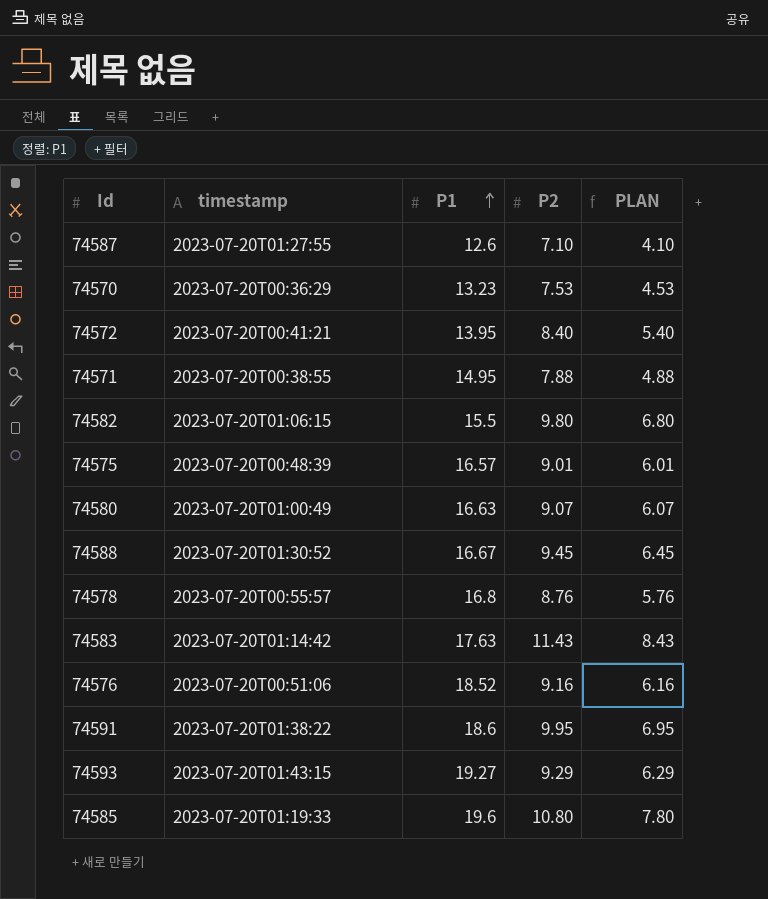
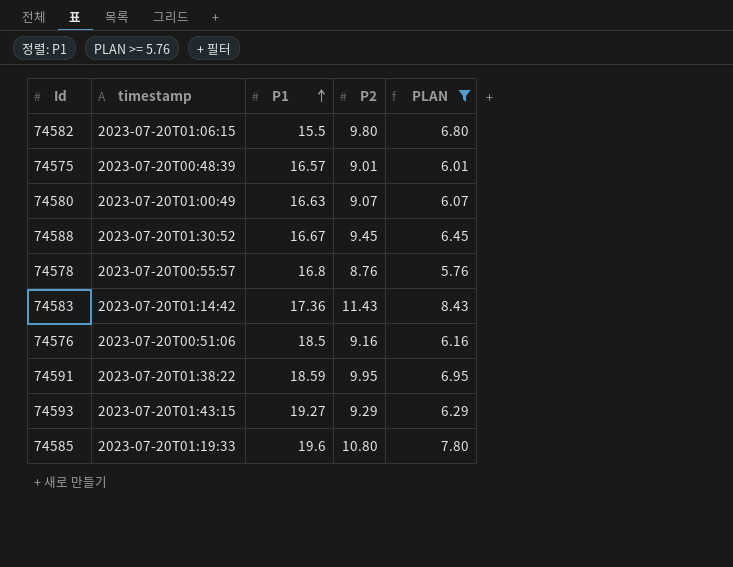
filter: none -> PLAN >= 5.76
74583 | P1: 17.63 -> 17.36
74576 | P1: 18.52 -> 18.5
74591 | P1: 18.6 -> 18.59

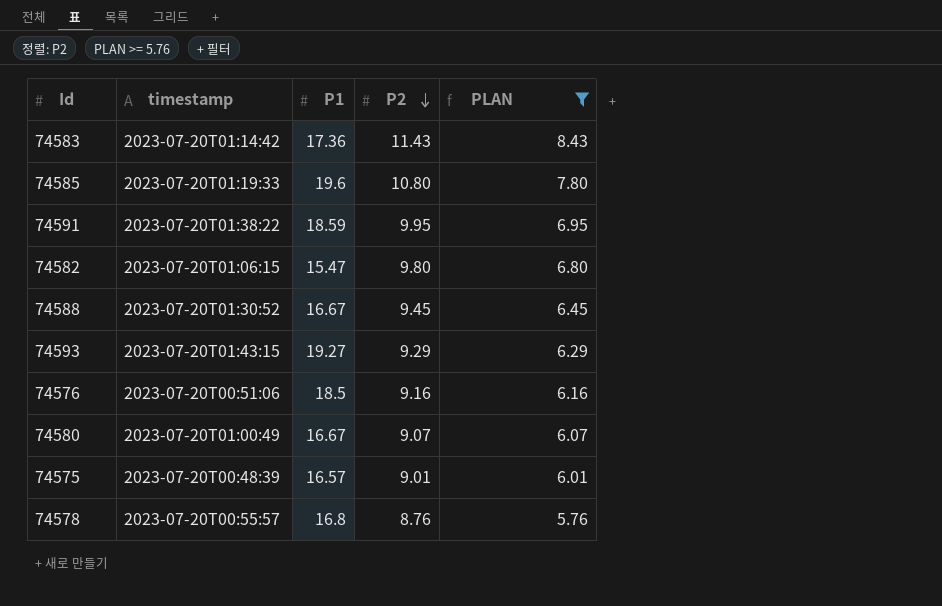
row order: P1 ascending -> P2 descending
74582 | P1: 15.5 -> 15.47
74580 | P1: 16.63 -> 16.67

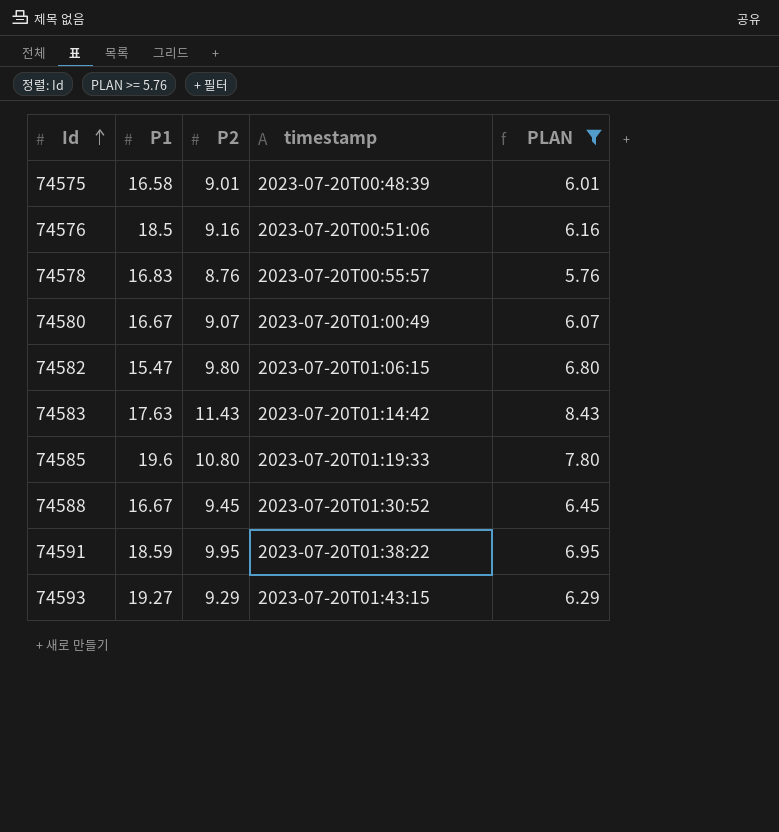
row order: P2 descending -> Id ascending
column timestamp | position: 2 -> 4
74575 | P1: 16.57 -> 16.58
74578 | P1: 16.8 -> 16.83
74583 | P1: 17.36 -> 17.63

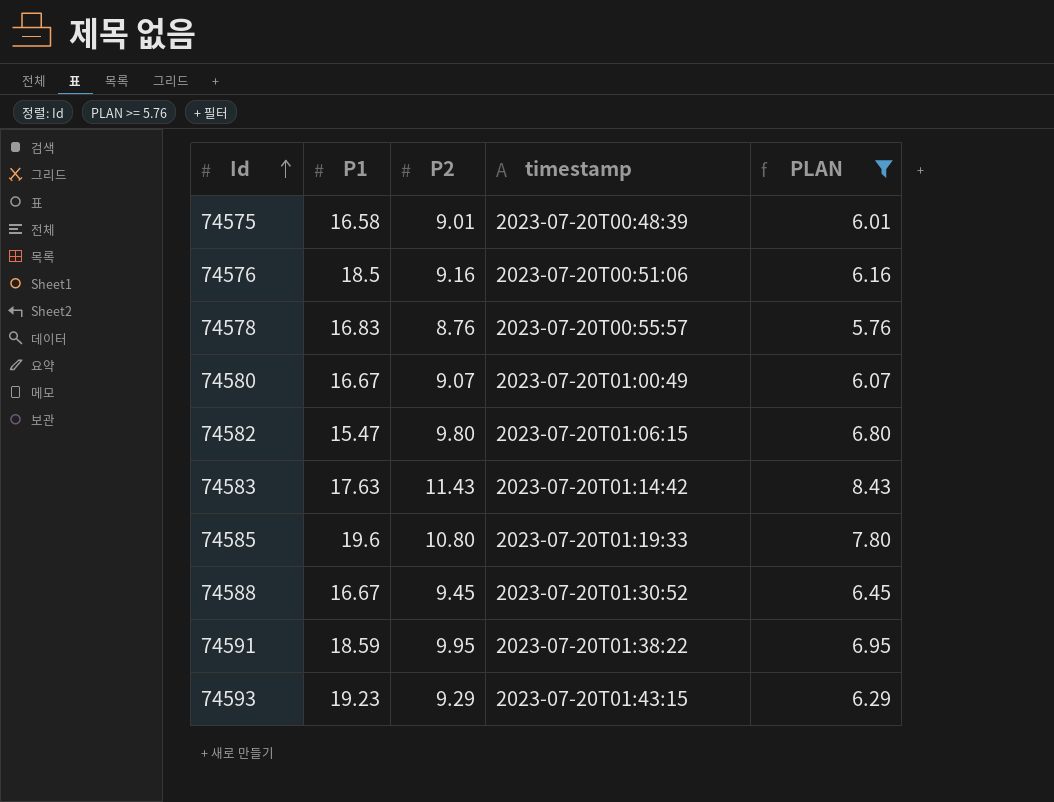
74593 | P1: 19.27 -> 19.23

